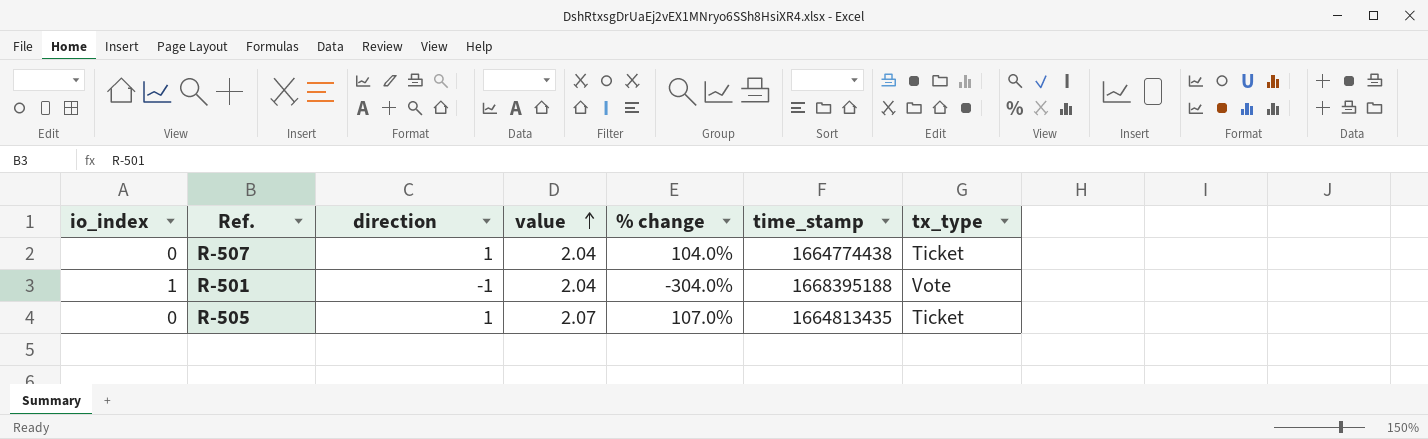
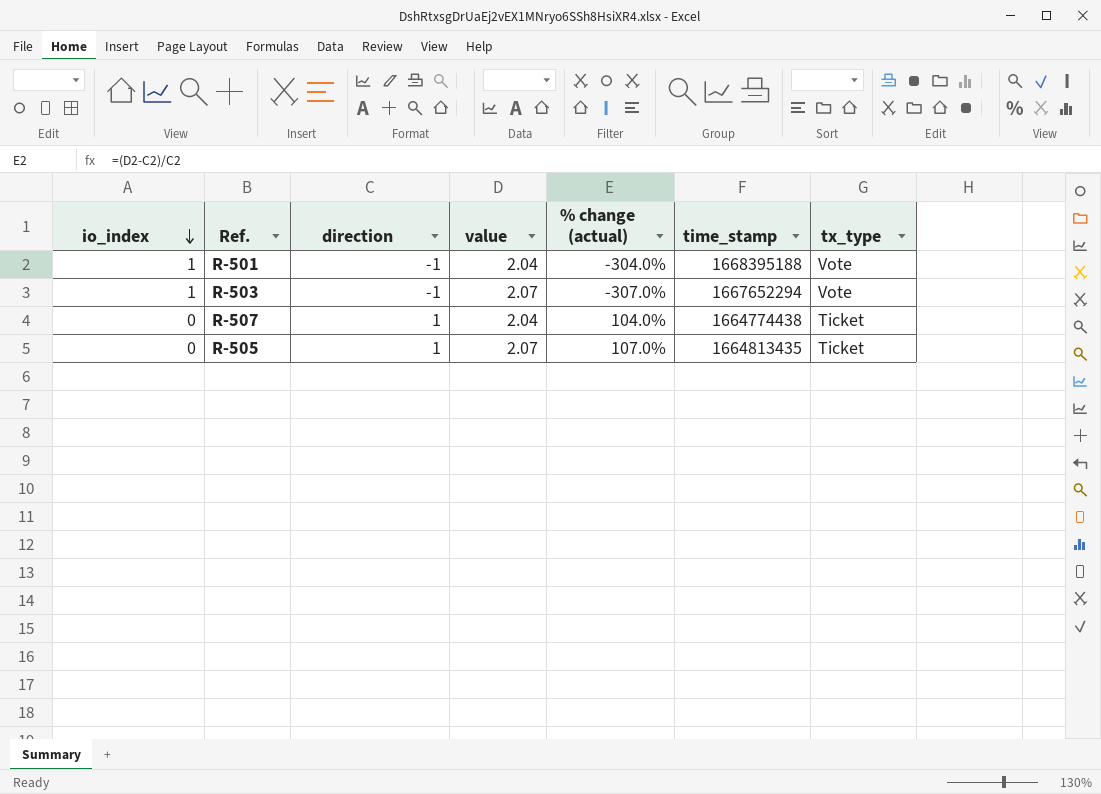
row order: value ascending -> io_index descending
column name: % change -> % change (actual)
row R-503: none -> 1 | -1 | 2.07 | -307.0% | 1667652294 | Vote

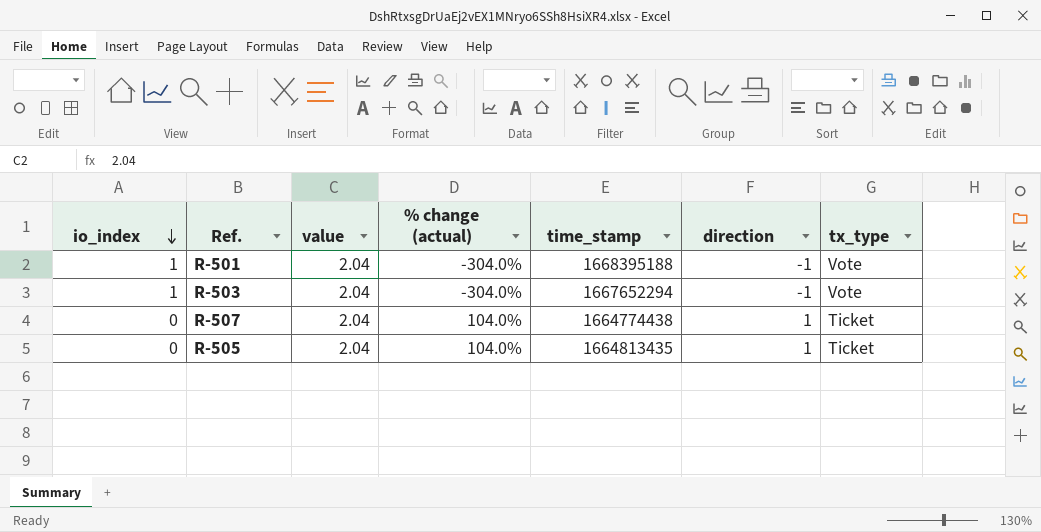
column direction | position: 3 -> 6
R-503 | value: 2.07 -> 2.04
R-503 | % change (actual): -307.0% -> -304.0%
R-505 | value: 2.07 -> 2.04
R-505 | % change (actual): 107.0% -> 104.0%

